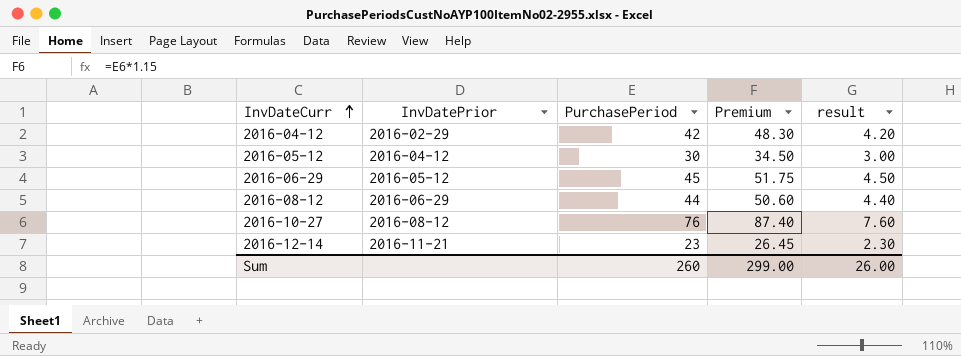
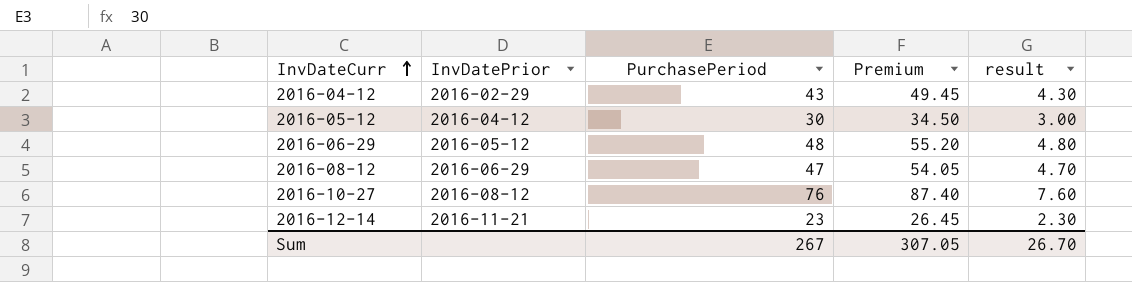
2016-04-12 | PurchasePeriod: 42 -> 43
2016-04-12 | Premium: 48.30 -> 49.45
2016-04-12 | result: 4.20 -> 4.30
2016-06-29 | PurchasePeriod: 45 -> 48
2016-06-29 | Premium: 51.75 -> 55.20
2016-06-29 | result: 4.50 -> 4.80
2016-08-12 | PurchasePeriod: 44 -> 47
2016-08-12 | Premium: 50.60 -> 54.05
2016-08-12 | result: 4.40 -> 4.70
Sum | PurchasePeriod: 260 -> 267
Sum | Premium: 299.00 -> 307.05
Sum | result: 26.00 -> 26.70

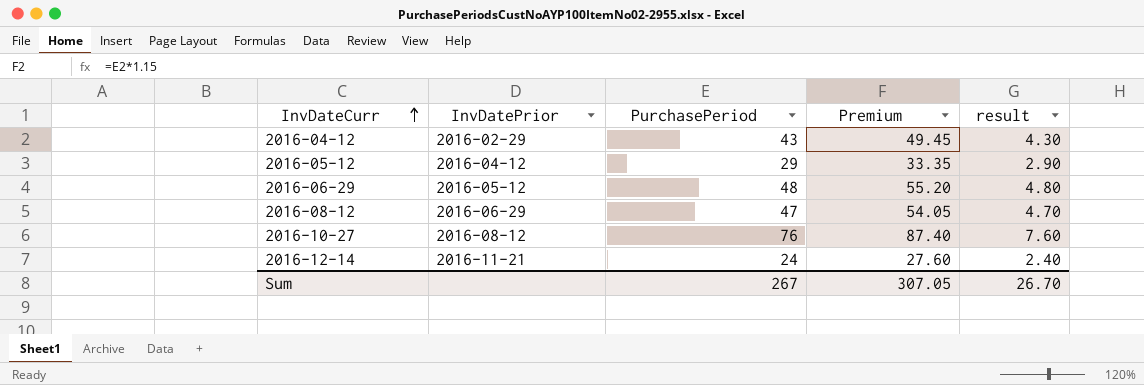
2016-05-12 | PurchasePeriod: 30 -> 29
2016-05-12 | Premium: 34.50 -> 33.35
2016-05-12 | result: 3.00 -> 2.90
2016-12-14 | PurchasePeriod: 23 -> 24
2016-12-14 | Premium: 26.45 -> 27.60
2016-12-14 | result: 2.30 -> 2.40

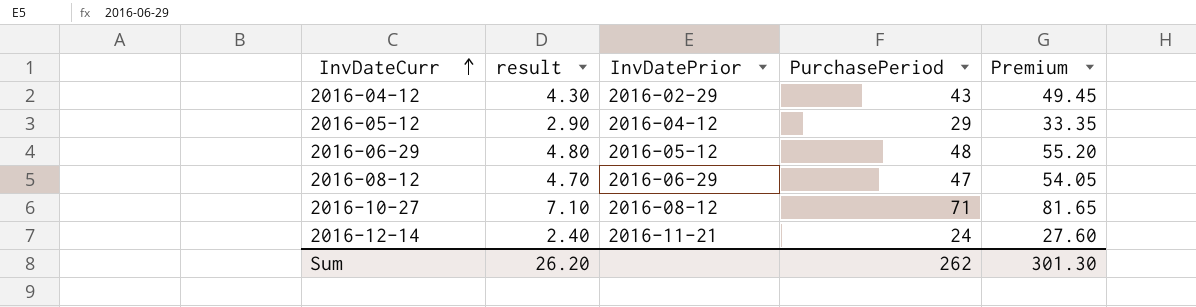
column result | position: 5 -> 2
2016-10-27 | result: 7.60 -> 7.10
2016-10-27 | PurchasePeriod: 76 -> 71
2016-10-27 | Premium: 87.40 -> 81.65
Sum | result: 26.70 -> 26.20
Sum | PurchasePeriod: 267 -> 262
Sum | Premium: 307.05 -> 301.30

